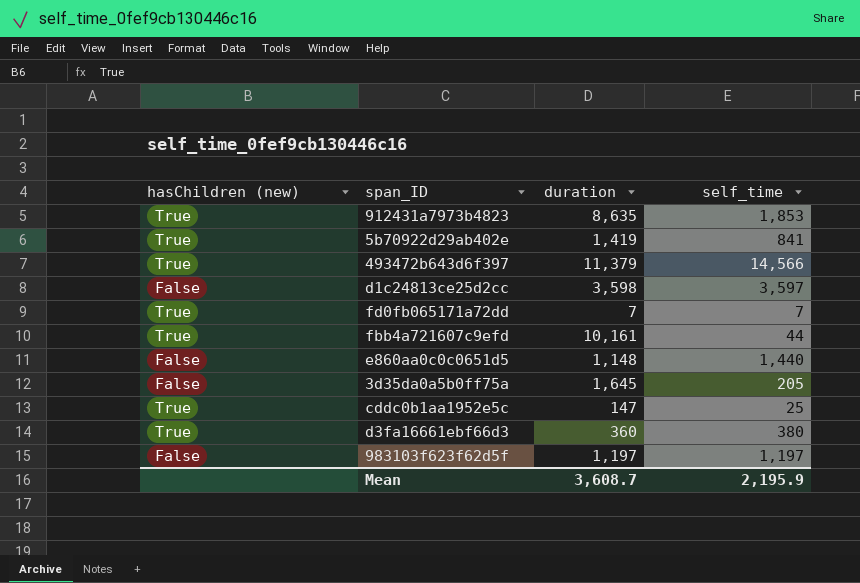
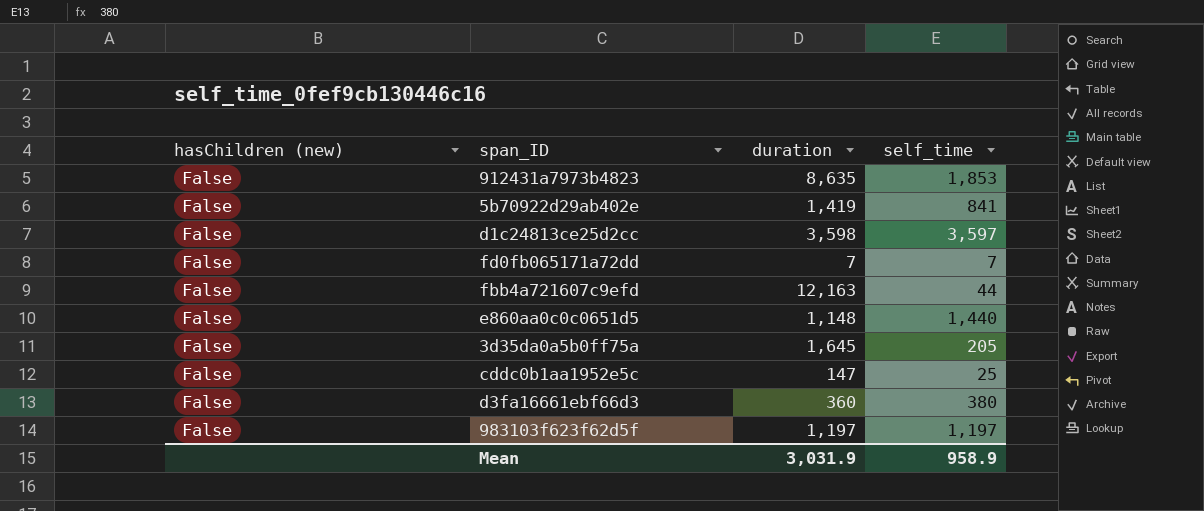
row 493472b643d6f397: True | 11,379 | 14,566 -> none
912431a7973b4823 | hasChildren (new): True -> False
5b70922d29ab402e | hasChildren (new): True -> False
fd0fb065171a72dd | hasChildren (new): True -> False
fbb4a721607c9efd | hasChildren (new): True -> False
fbb4a721607c9efd | duration: 10,161 -> 12,163
cddc0b1aa1952e5c | hasChildren (new): True -> False
d3fa16661ebf66d3 | hasChildren (new): True -> False
Mean | duration: 3,608.7 -> 3,031.9
Mean | self_time: 2,195.9 -> 958.9

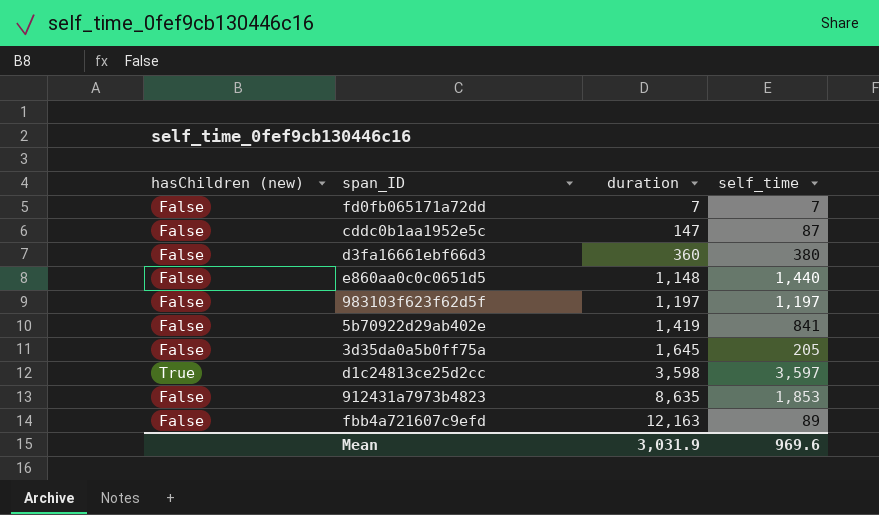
row order: none -> duration ascending
cddc0b1aa1952e5c | self_time: 25 -> 87
d1c24813ce25d2cc | hasChildren (new): False -> True
fbb4a721607c9efd | self_time: 44 -> 89
Mean | self_time: 958.9 -> 969.6

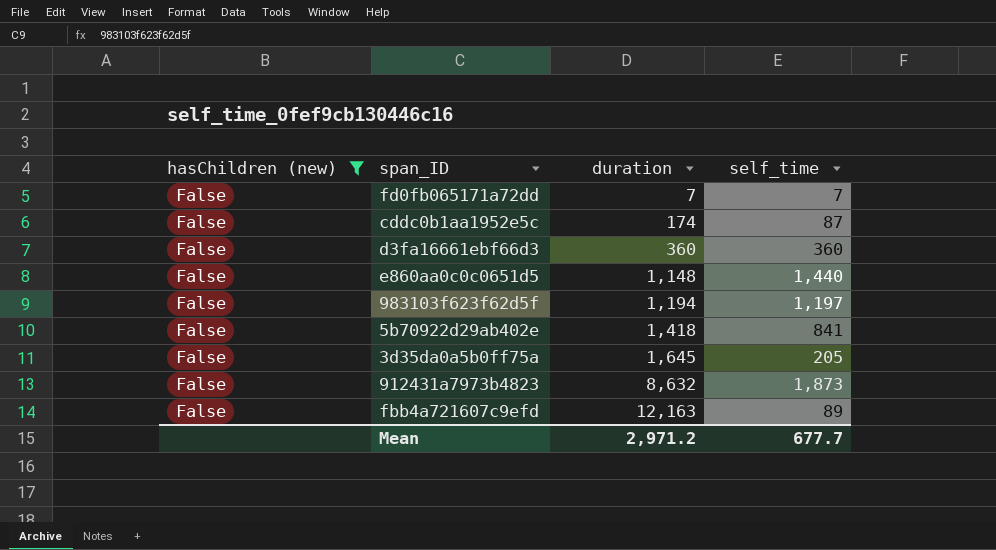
filter: none -> hasChildren (new) = False
cddc0b1aa1952e5c | duration: 147 -> 174
d3fa16661ebf66d3 | self_time: 380 -> 360
983103f623f62d5f | duration: 1,197 -> 1,194
5b70922d29ab402e | duration: 1,419 -> 1,418
912431a7973b4823 | duration: 8,635 -> 8,632
912431a7973b4823 | self_time: 1,853 -> 1,873
Mean | duration: 3,031.9 -> 2,971.2
Mean | self_time: 969.6 -> 677.7

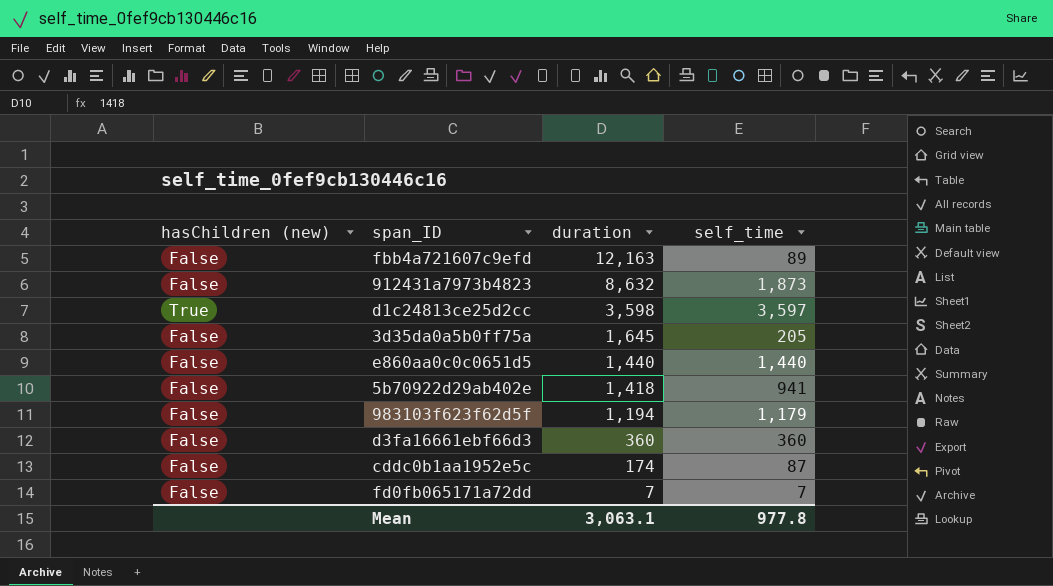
filter: hasChildren (new) = False -> none
row order: duration ascending -> duration descending
e860aa0c0c0651d5 | duration: 1,148 -> 1,440
5b70922d29ab402e | self_time: 841 -> 941
983103f623f62d5f | self_time: 1,197 -> 1,179
Mean | duration: 2,971.2 -> 3,063.1
Mean | self_time: 677.7 -> 977.8

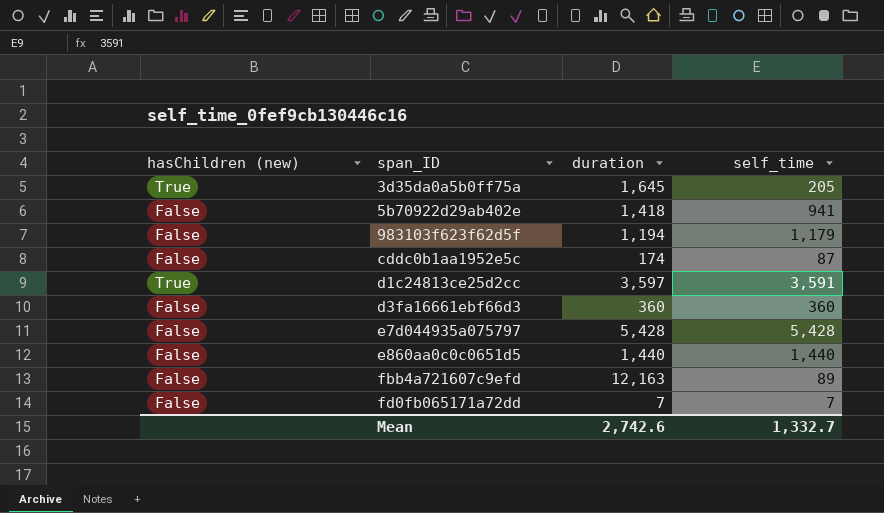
row order: duration descending -> span_ID ascending
row 912431a7973b4823: False | 8,632 | 1,873 -> none
3d35da0a5b0ff75a | hasChildren (new): False -> True
d1c24813ce25d2cc | duration: 3,598 -> 3,597
d1c24813ce25d2cc | self_time: 3,597 -> 3,591
row e7d044935a075797: none -> False | 5,428 | 5,428
Mean | duration: 3,063.1 -> 2,742.6
Mean | self_time: 977.8 -> 1,332.7

